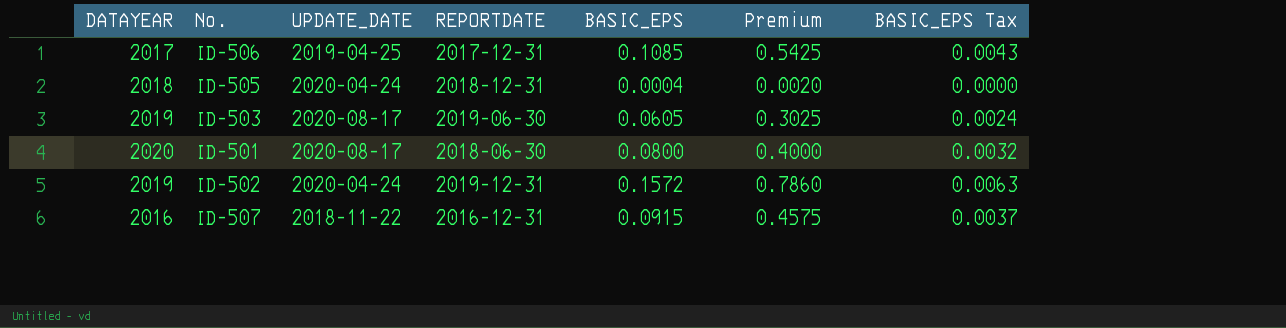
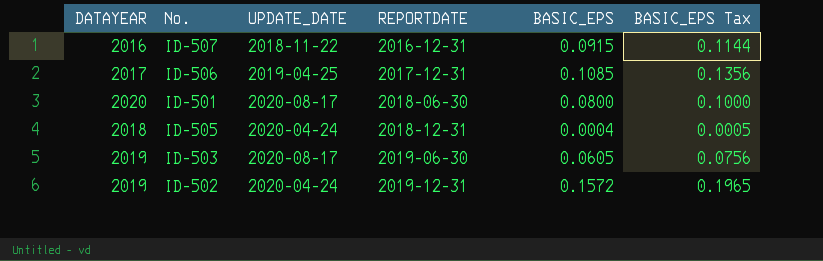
row order: none -> REPORTDATE ascending
column Premium | formula: [BASIC_EPS] * 5 -> none
column BASIC_EPS Tax | formula: [BASIC_EPS] * 0.04 -> [BASIC_EPS] * 1.25

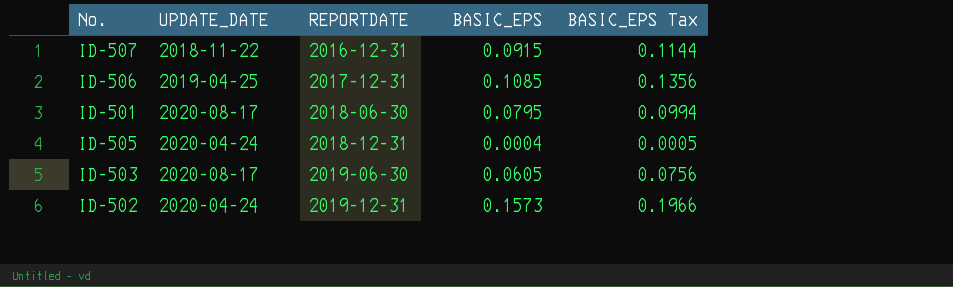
column DATAYEAR | position: 1 -> none
ID-501 | BASIC_EPS: 0.0800 -> 0.0795
ID-501 | BASIC_EPS Tax: 0.1000 -> 0.0994
ID-502 | BASIC_EPS: 0.1572 -> 0.1573
ID-502 | BASIC_EPS Tax: 0.1965 -> 0.1966

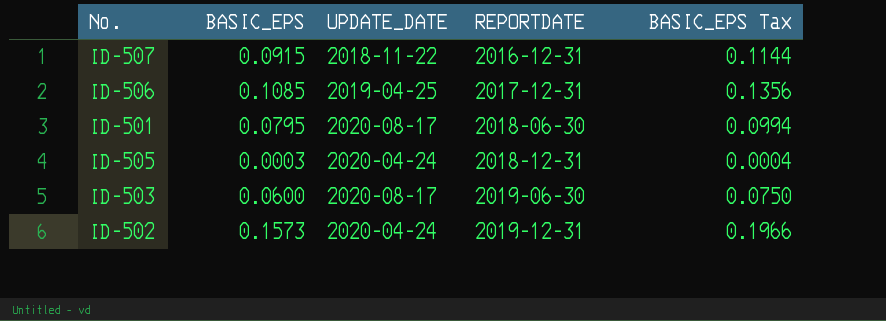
column BASIC_EPS | position: 4 -> 2
ID-505 | BASIC_EPS: 0.0004 -> 0.0003
ID-505 | BASIC_EPS Tax: 0.0005 -> 0.0004
ID-503 | BASIC_EPS: 0.0605 -> 0.0600
ID-503 | BASIC_EPS Tax: 0.0756 -> 0.0750

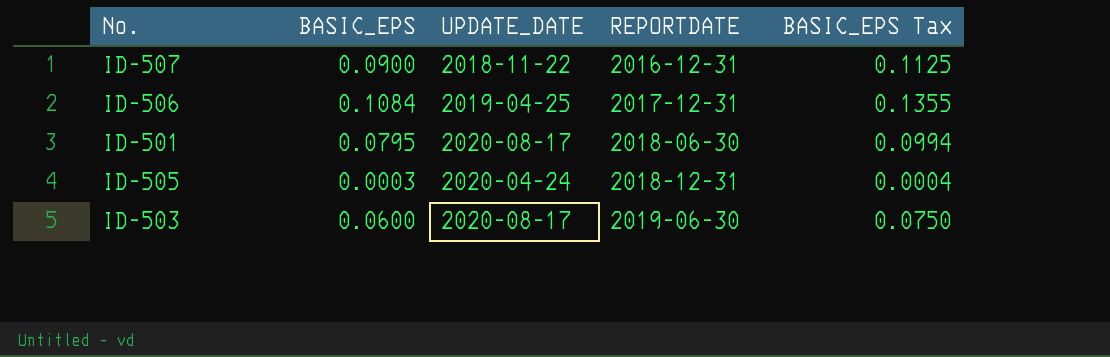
row ID-502: 0.1573 | 2020-04-24 | 2019-12-31 | 0.1966 -> none
ID-507 | BASIC_EPS: 0.0915 -> 0.0900
ID-507 | BASIC_EPS Tax: 0.1144 -> 0.1125
ID-506 | BASIC_EPS: 0.1085 -> 0.1084
ID-506 | BASIC_EPS Tax: 0.1356 -> 0.1355

